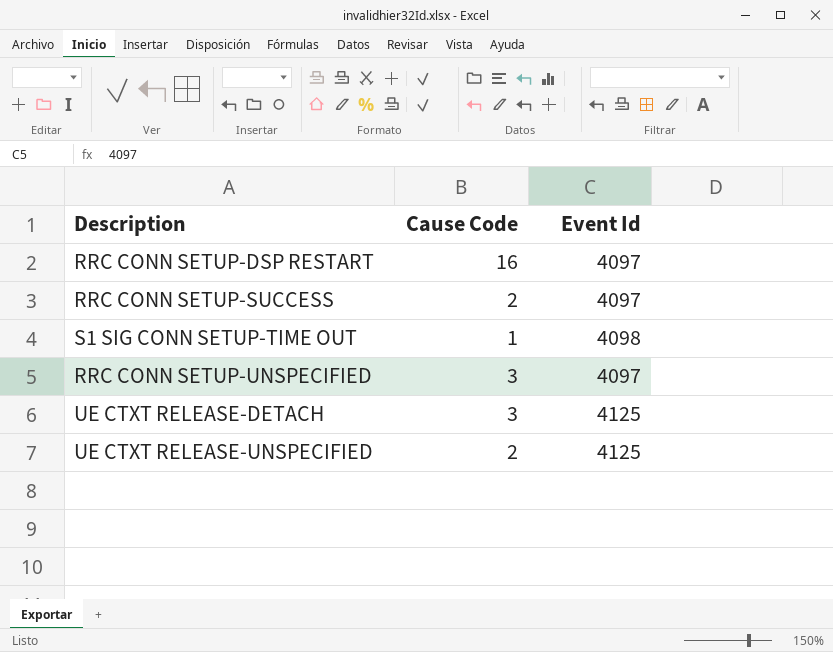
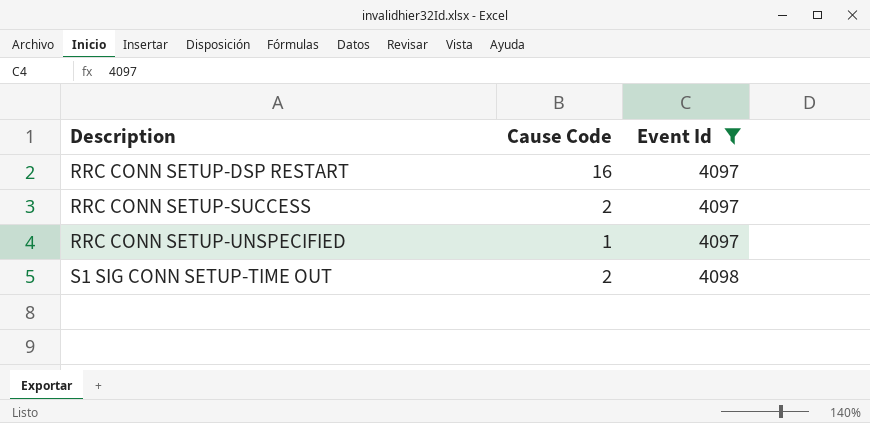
filter: none -> Event Id != 4125
row order: none -> Description ascending
RRC CONN SETUP-UNSPECIFIED | Cause Code: 3 -> 1
S1 SIG CONN SETUP-TIME OUT | Cause Code: 1 -> 2

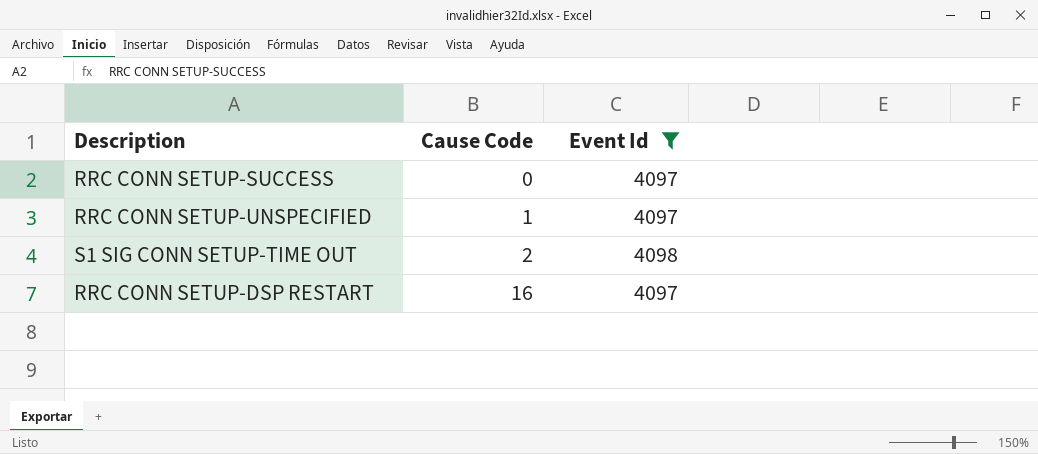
row order: Description ascending -> Cause Code ascending
RRC CONN SETUP-SUCCESS | Cause Code: 2 -> 0

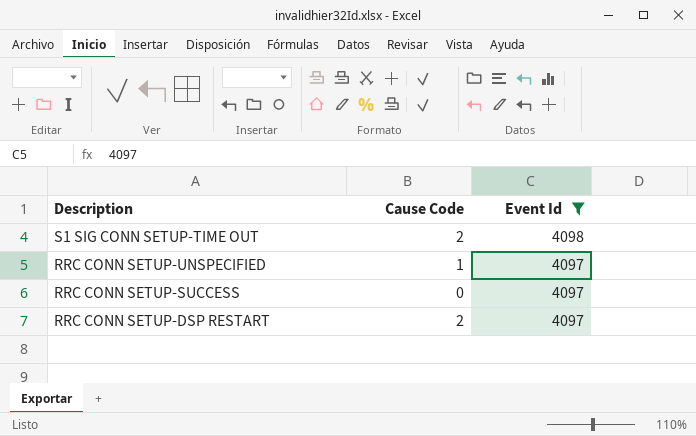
row order: Cause Code ascending -> Description descending
RRC CONN SETUP-DSP RESTART | Cause Code: 16 -> 2

